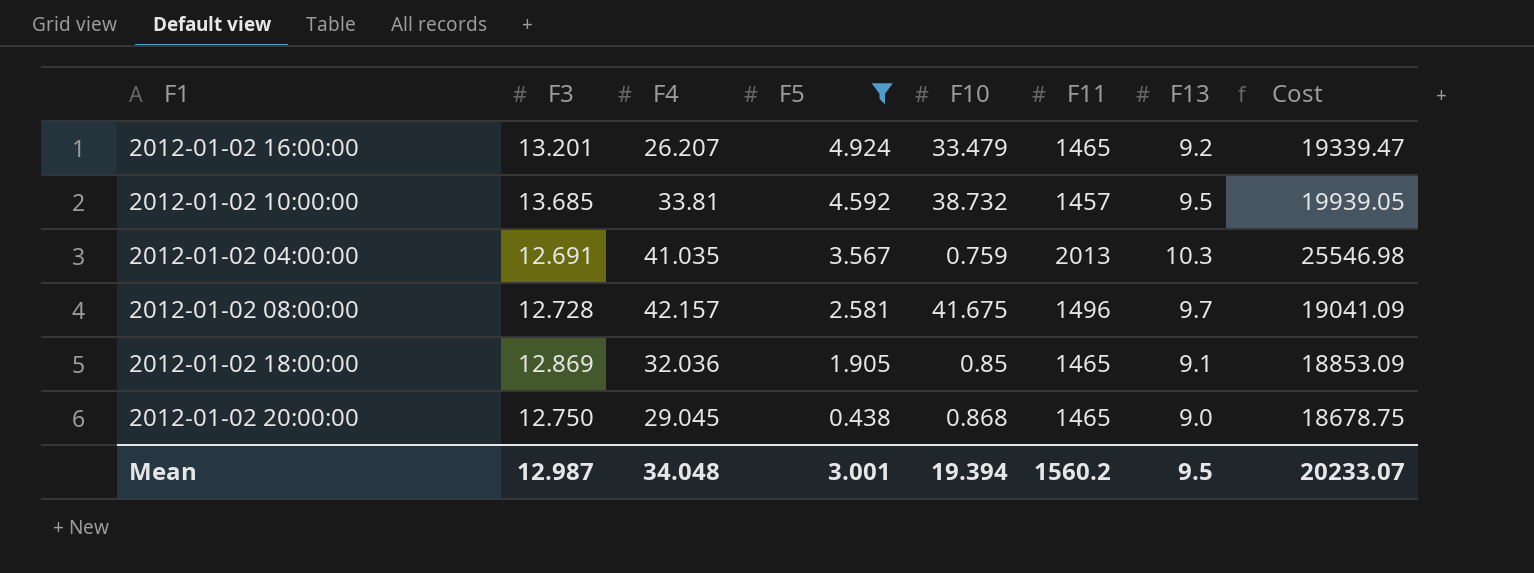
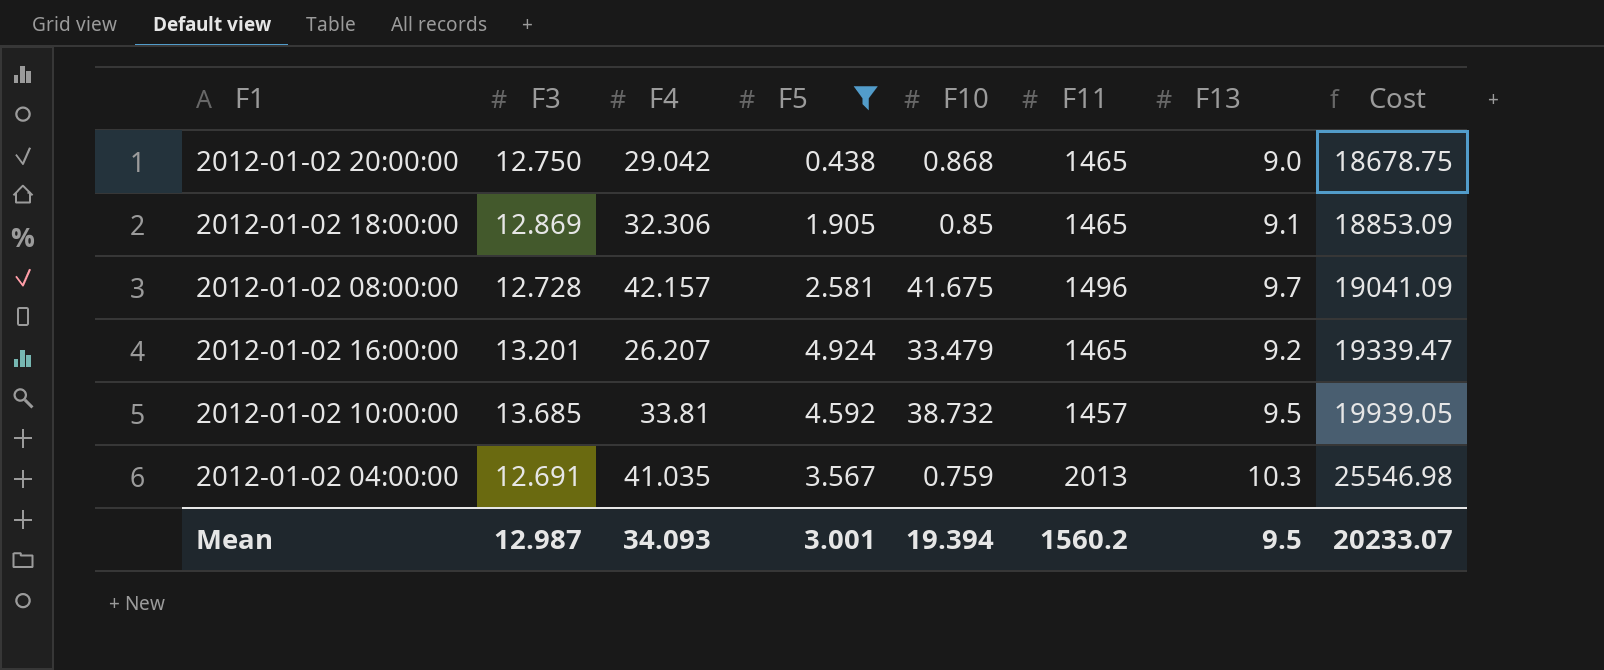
row order: F5 descending -> Cost ascending
2012-01-02 20:00:00 | F4: 29.045 -> 29.042
2012-01-02 18:00:00 | F4: 32.036 -> 32.306
Mean | F4: 34.048 -> 34.093

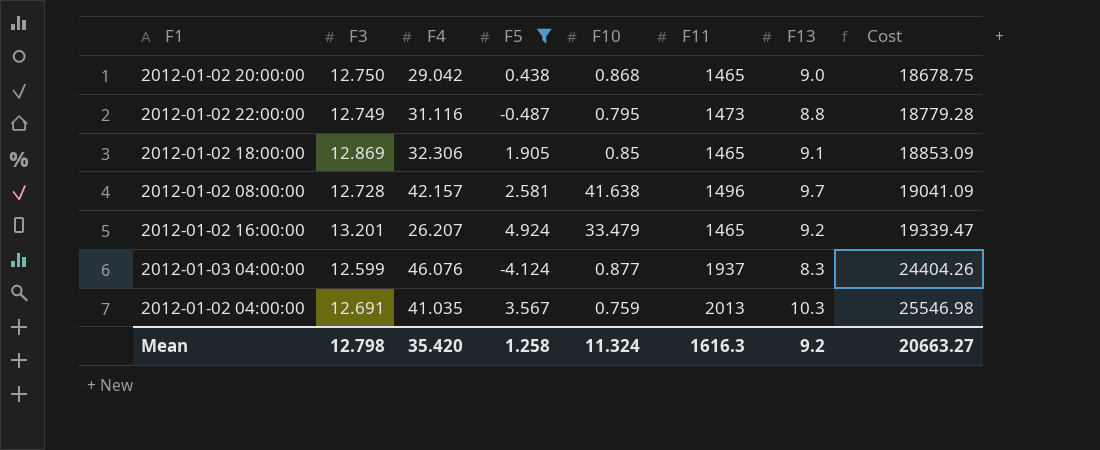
row 2012-01-02 10:00:00: 13.685 | 33.81 | 4.592 | 38.732 | 1457 | 9.5 | 19939.05 -> none
row 2012-01-02 22:00:00: none -> 12.749 | 31.116 | -0.487 | 0.795 | 1473 | 8.8 | 18779.28
2012-01-02 08:00:00 | F10: 41.675 -> 41.638
row 2012-01-03 04:00:00: none -> 12.599 | 46.076 | -4.124 | 0.877 | 1937 | 8.3 | 24404.26
Mean | F3: 12.987 -> 12.798
Mean | F4: 34.093 -> 35.420
Mean | F5: 3.001 -> 1.258
Mean | F10: 19.394 -> 11.324
Mean | F11: 1560.2 -> 1616.3
Mean | F13: 9.5 -> 9.2
Mean | Cost: 20233.07 -> 20663.27

